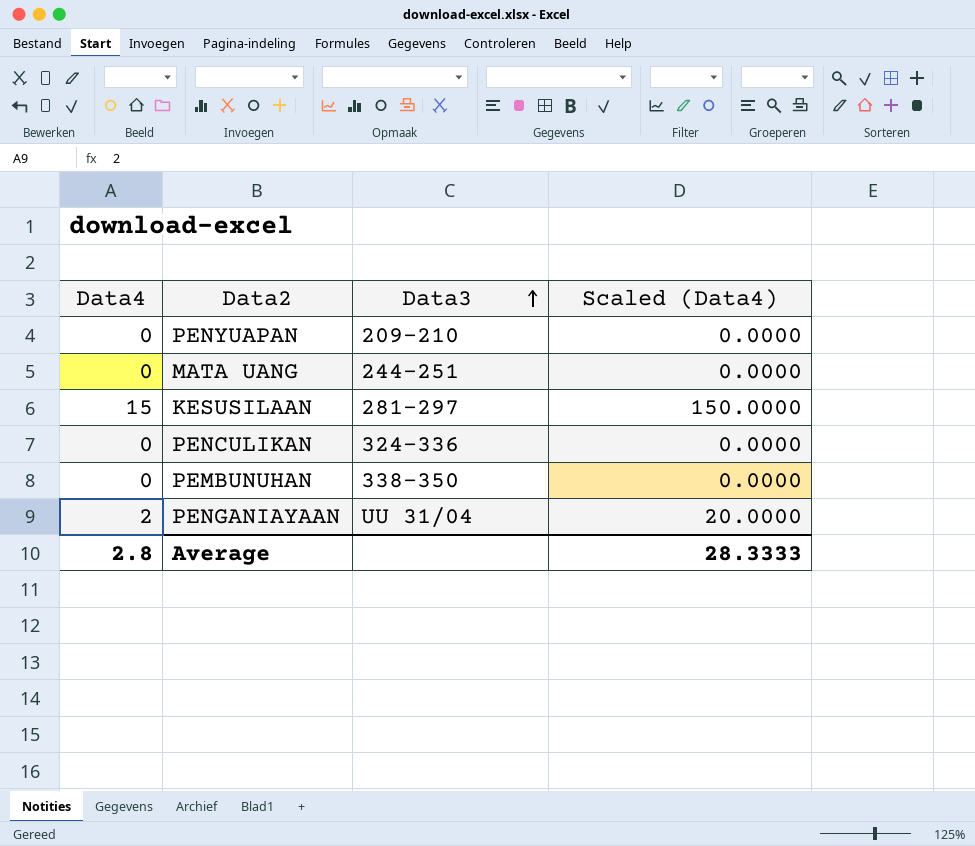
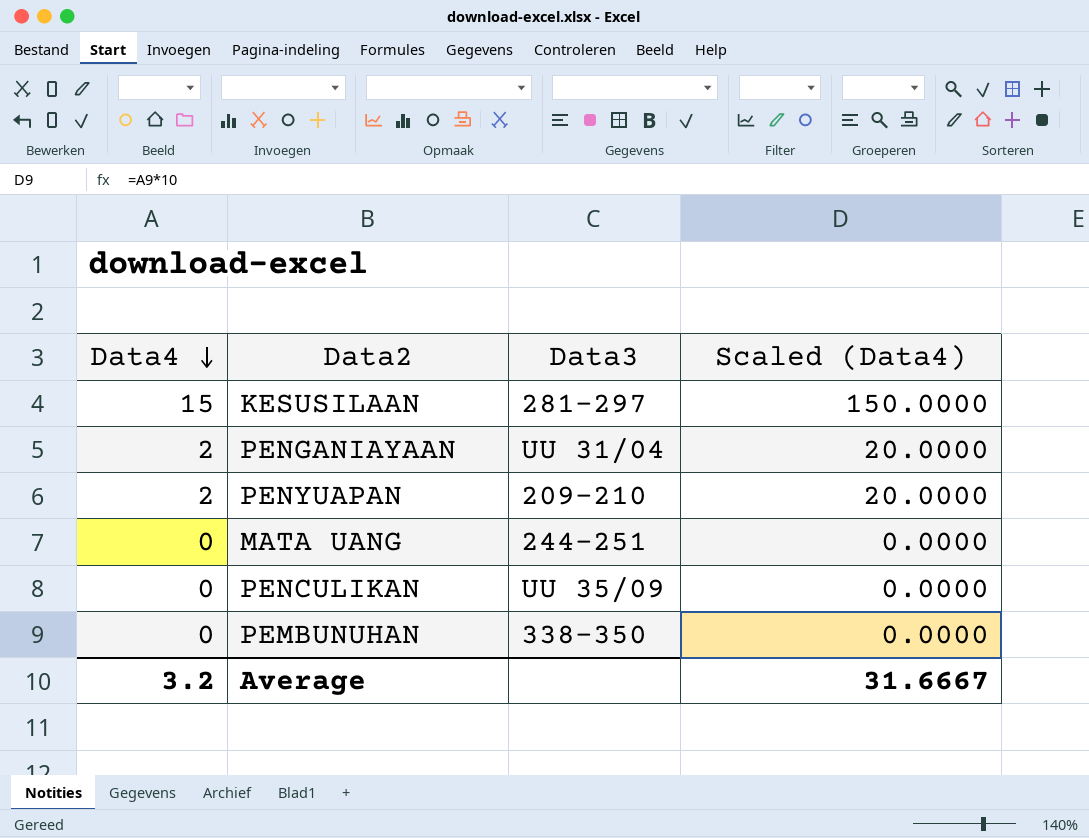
row order: Data3 ascending -> Data4 descending
PENYUAPAN | Data4: 0 -> 2
PENYUAPAN | Scaled (Data4): 0.0000 -> 20.0000
PENCULIKAN | Data3: 324-336 -> UU 35/09
Average | Data4: 2.8 -> 3.2
Average | Scaled (Data4): 28.3333 -> 31.6667

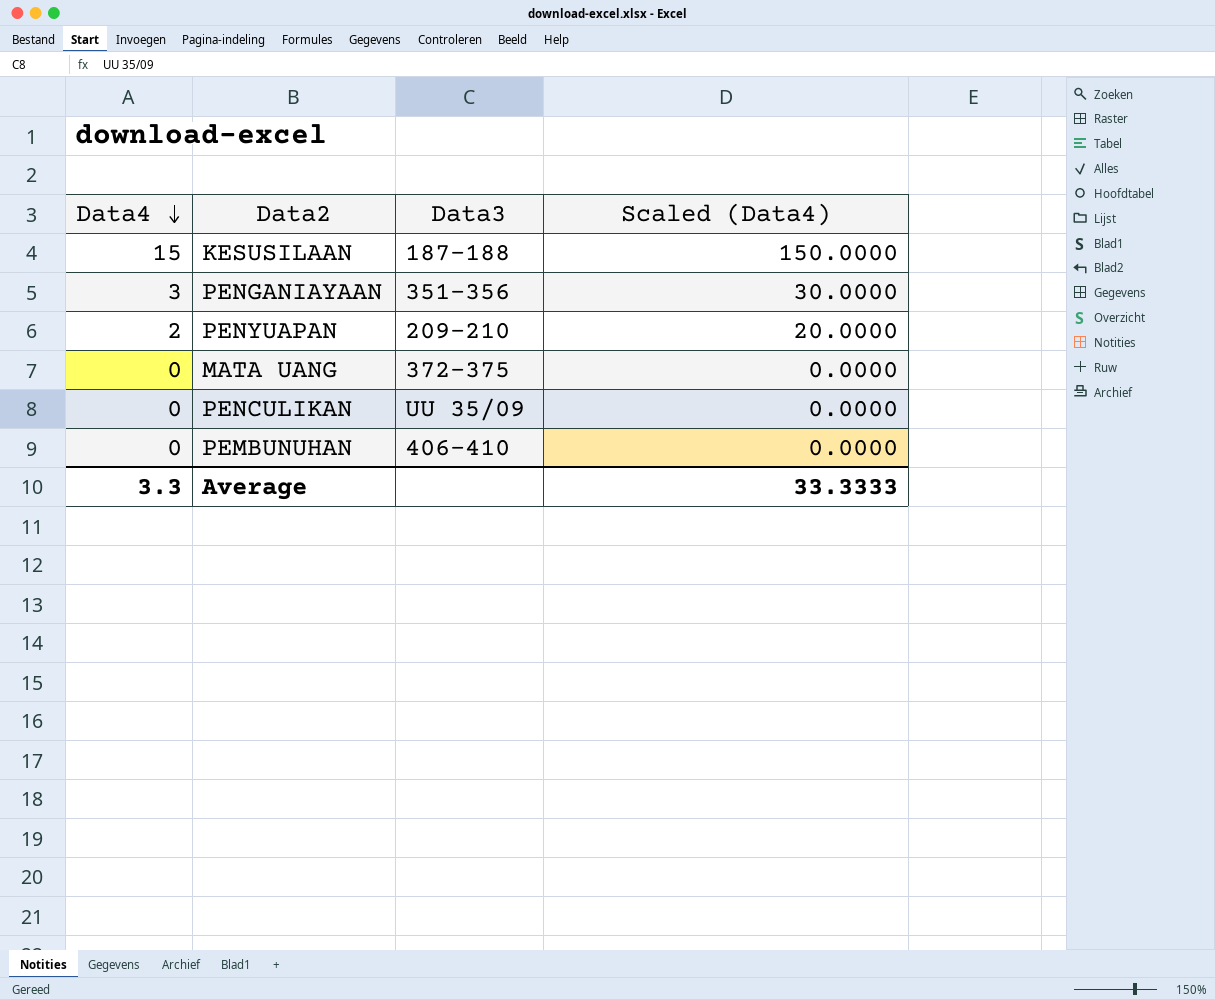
KESUSILAAN | Data3: 281-297 -> 187-188
PENGANIAYAAN | Data4: 2 -> 3
PENGANIAYAAN | Data3: UU 31/04 -> 351-356
PENGANIAYAAN | Scaled (Data4): 20.0000 -> 30.0000
MATA UANG | Data3: 244-251 -> 372-375
PEMBUNUHAN | Data3: 338-350 -> 406-410
Average | Data4: 3.2 -> 3.3
Average | Scaled (Data4): 31.6667 -> 33.3333

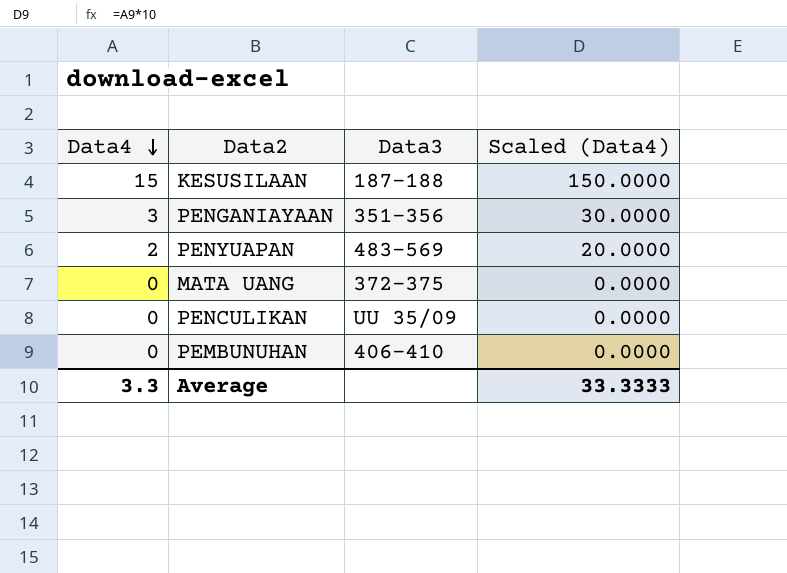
PENYUAPAN | Data3: 209-210 -> 483-569

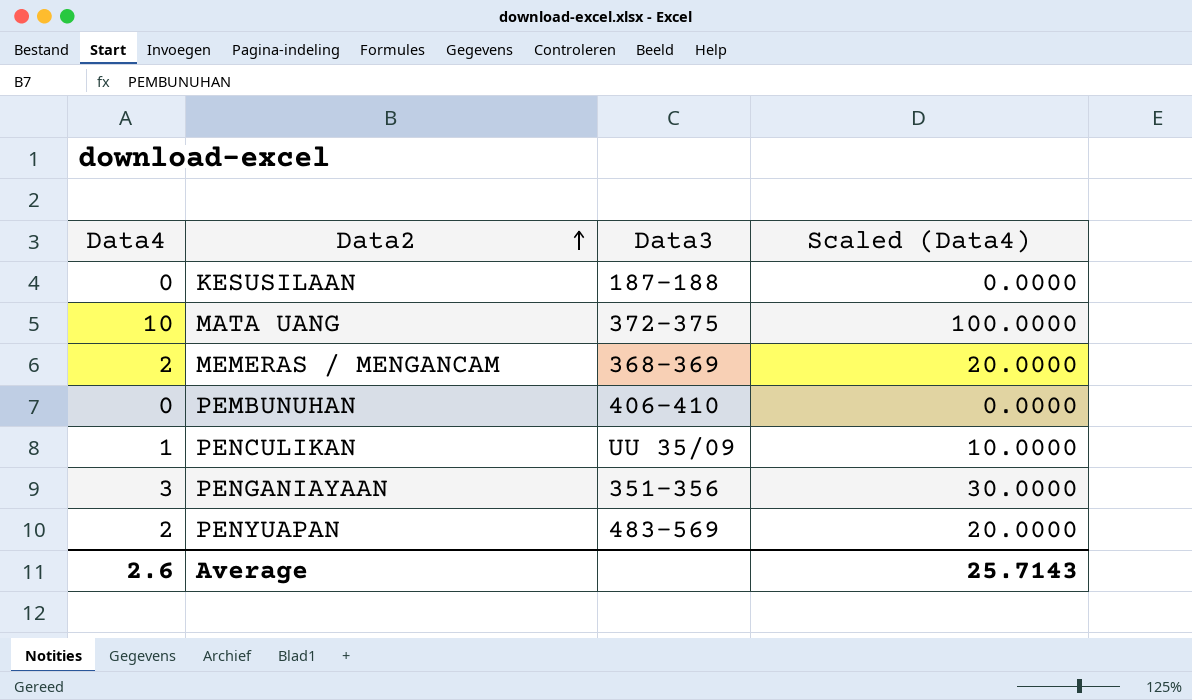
row order: Data4 descending -> Data2 ascending
KESUSILAAN | Data4: 15 -> 0
KESUSILAAN | Scaled (Data4): 150.0000 -> 0.0000
MATA UANG | Data4: 0 -> 10
MATA UANG | Scaled (Data4): 0.0000 -> 100.0000
row MEMERAS / MENGANCAM: none -> 2 | 368-369 | 20.0000
PENCULIKAN | Data4: 0 -> 1
PENCULIKAN | Scaled (Data4): 0.0000 -> 10.0000
Average | Data4: 3.3 -> 2.6
Average | Scaled (Data4): 33.3333 -> 25.7143

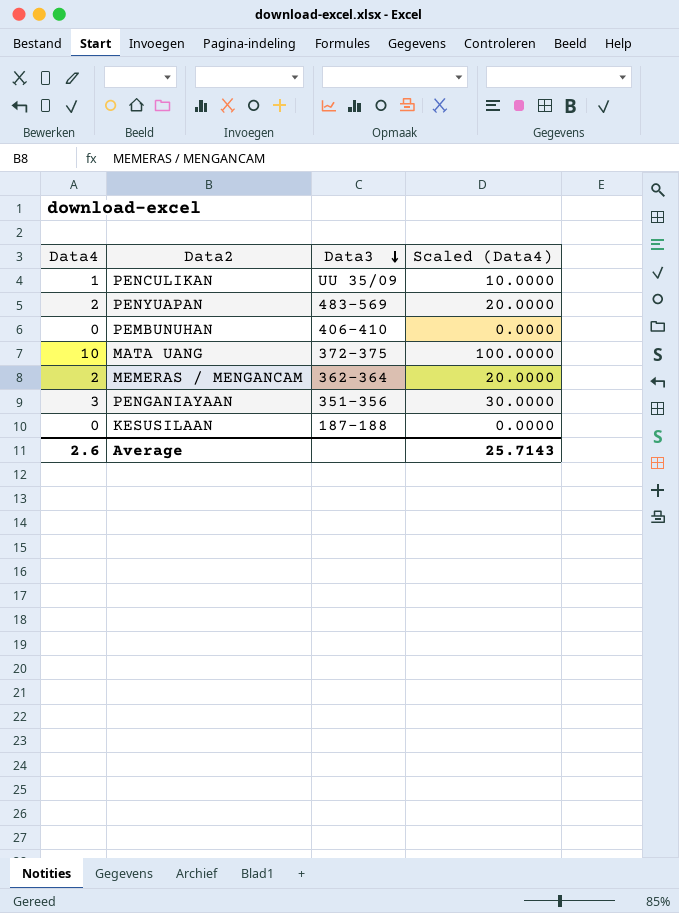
row order: Data2 ascending -> Data3 descending
MEMERAS / MENGANCAM | Data3: 368-369 -> 362-364

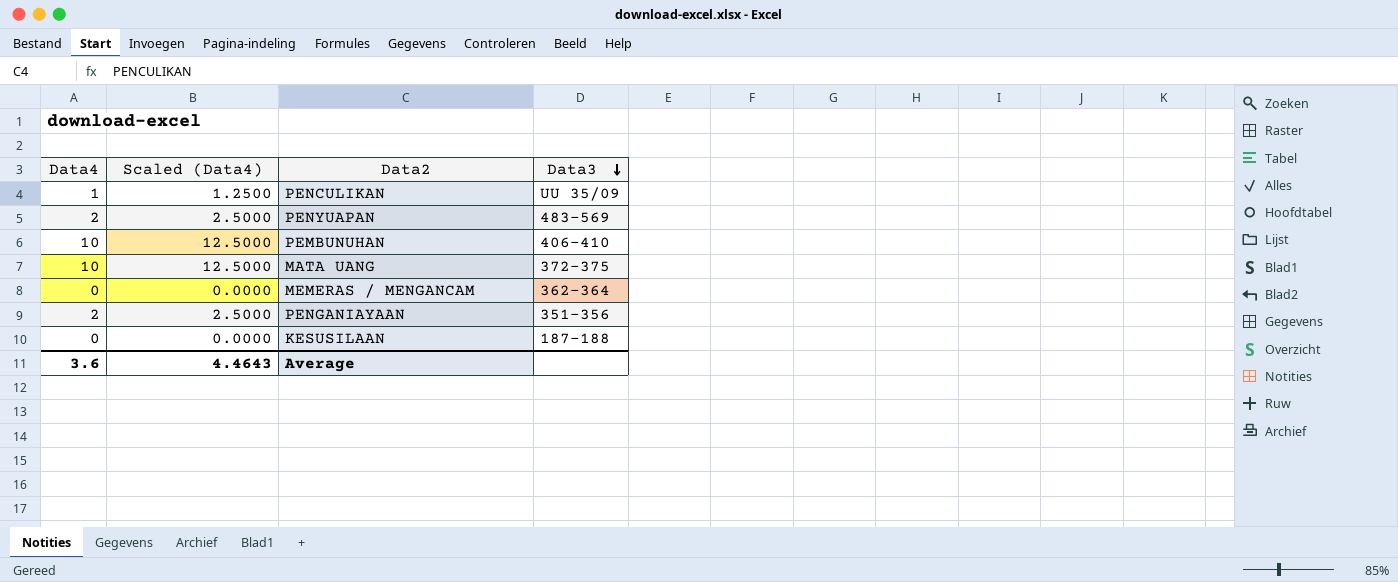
column Scaled (Data4) | formula: [Data4] * 10 -> [Data4] * 1.25
column Scaled (Data4) | position: 4 -> 2
PEMBUNUHAN | Data4: 0 -> 10
MEMERAS / MENGANCAM | Data4: 2 -> 0
PENGANIAYAAN | Data4: 3 -> 2
Average | Data4: 2.6 -> 3.6
Average | Scaled (Data4): 25.7143 -> 4.4643

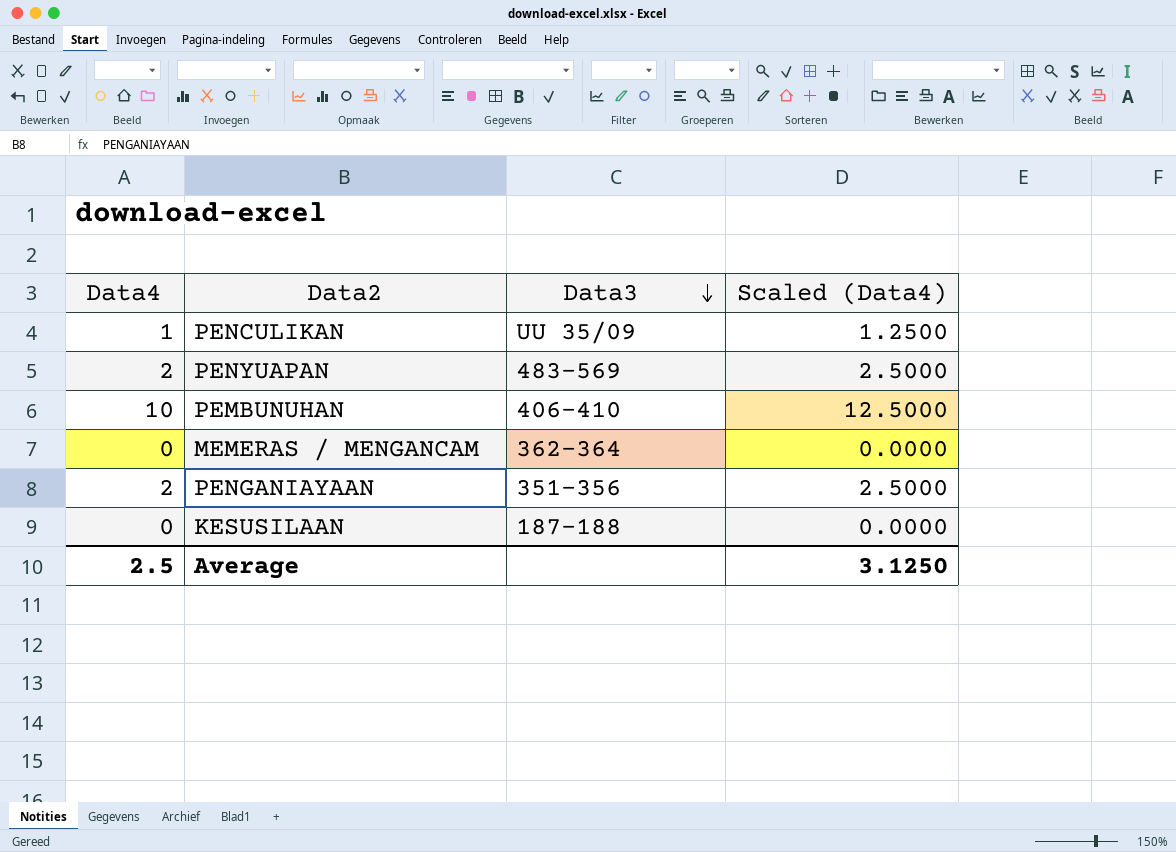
column Scaled (Data4) | position: 2 -> 4
row MATA UANG: 10 | 12.5000 | 372-375 -> none
Average | Data4: 3.6 -> 2.5
Average | Scaled (Data4): 4.4643 -> 3.1250

